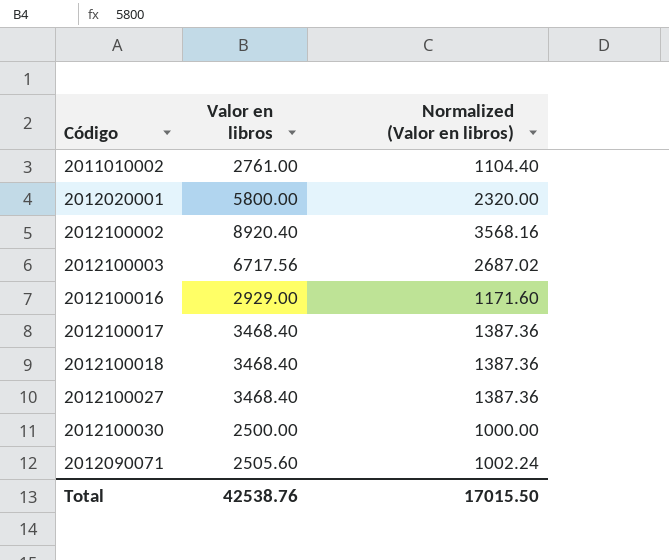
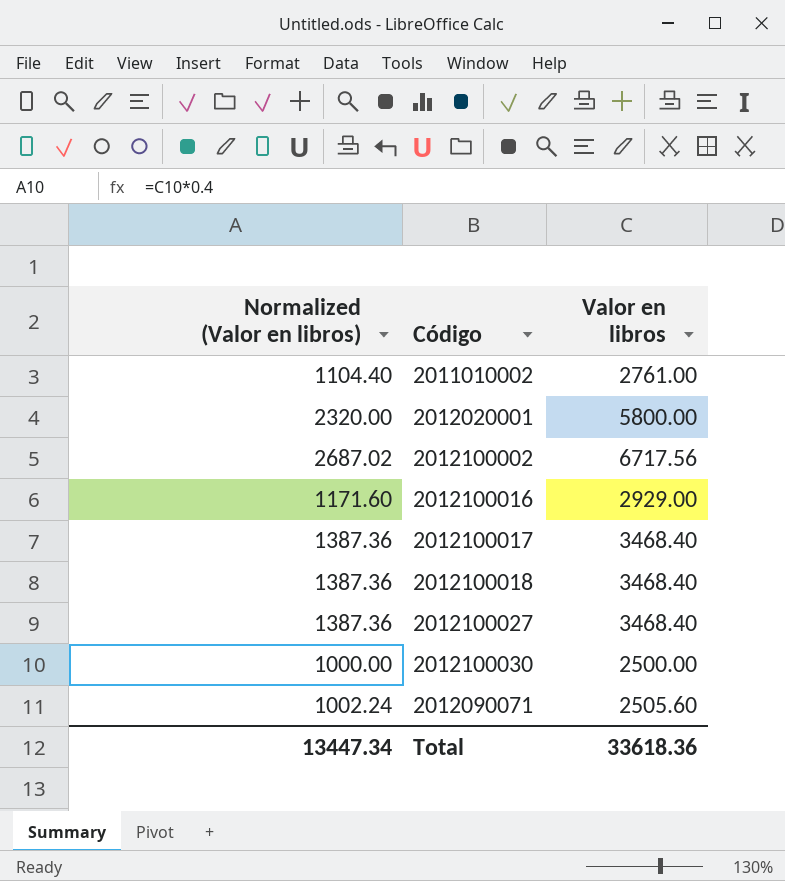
column Normalized (Valor en libros) | position: 3 -> 1
row 2012100003: 6717.56 | 2687.02 -> none
2012100002 | Normalized (Valor en libros): 3568.16 -> 2687.02
2012100002 | Valor en libros: 8920.40 -> 6717.56
Total | Normalized (Valor en libros): 17015.50 -> 13447.34
Total | Valor en libros: 42538.76 -> 33618.36

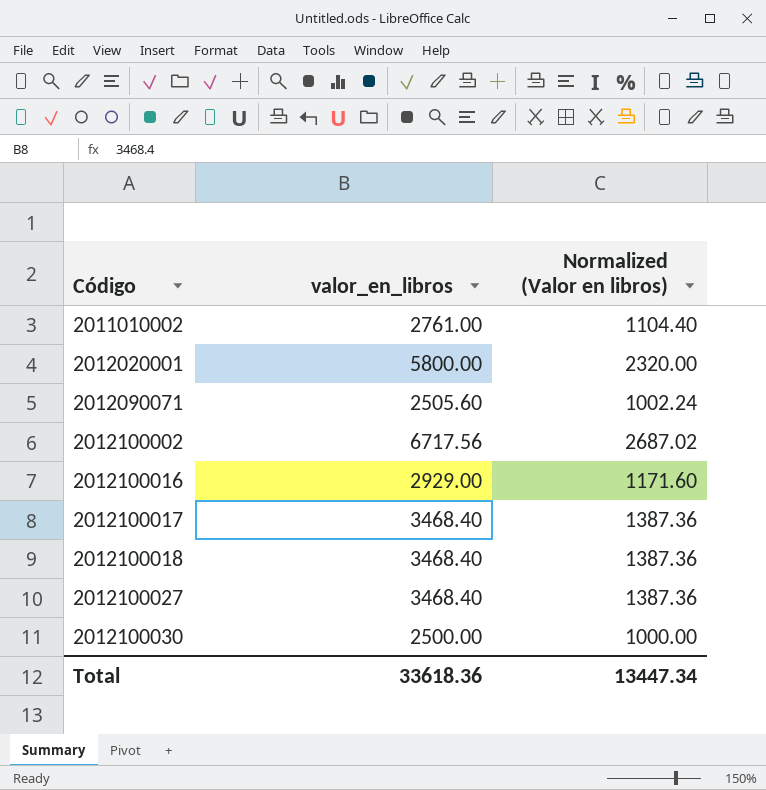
row order: none -> Código ascending
column name: Valor en libros -> valor_en_libros
column Normalized (Valor en libros) | position: 1 -> 3

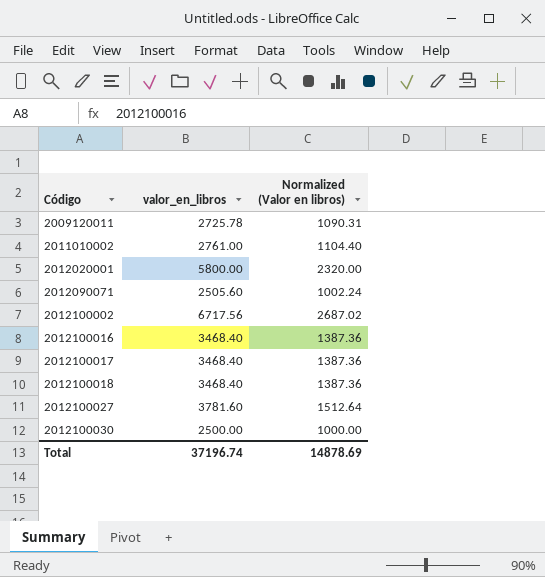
row 2009120011: none -> 2725.78 | 1090.31
2012100016 | valor_en_libros: 2929.00 -> 3468.40
2012100016 | Normalized (Valor en libros): 1171.60 -> 1387.36
2012100027 | valor_en_libros: 3468.40 -> 3781.60
2012100027 | Normalized (Valor en libros): 1387.36 -> 1512.64
Total | valor_en_libros: 33618.36 -> 37196.74
Total | Normalized (Valor en libros): 13447.34 -> 14878.69

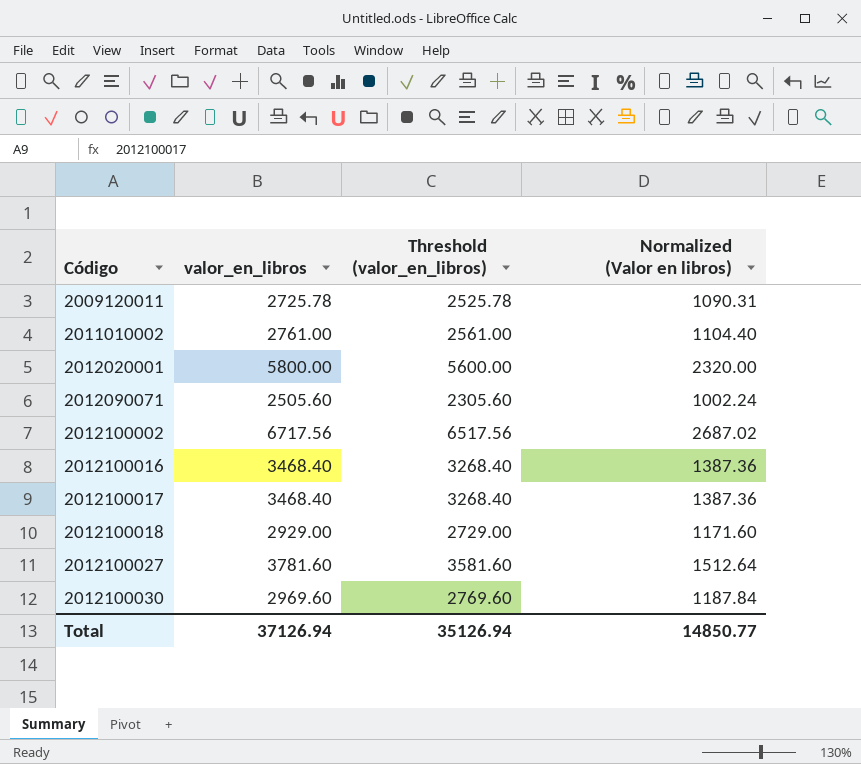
column Threshold (valor_en_libros) | formula: none -> [valor_en_libros] - 200
2012100018 | valor_en_libros: 3468.40 -> 2929.00
2012100018 | Normalized (Valor en libros): 1387.36 -> 1171.60
2012100030 | valor_en_libros: 2500.00 -> 2969.60
2012100030 | Normalized (Valor en libros): 1000.00 -> 1187.84
Total | valor_en_libros: 37196.74 -> 37126.94
Total | Normalized (Valor en libros): 14878.69 -> 14850.77

